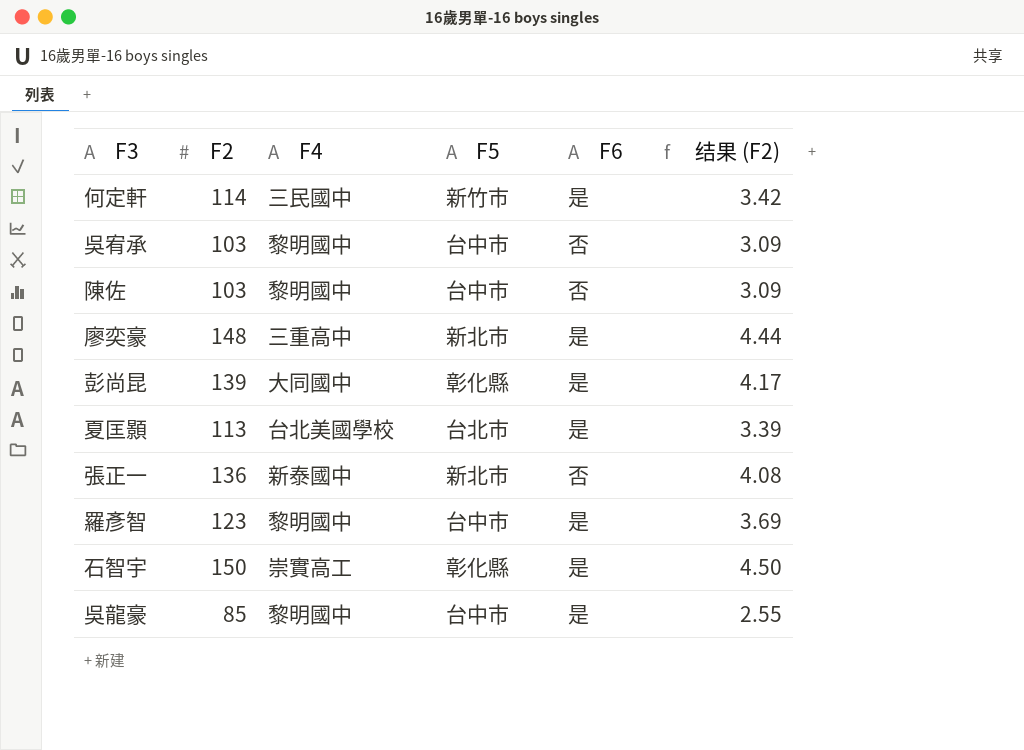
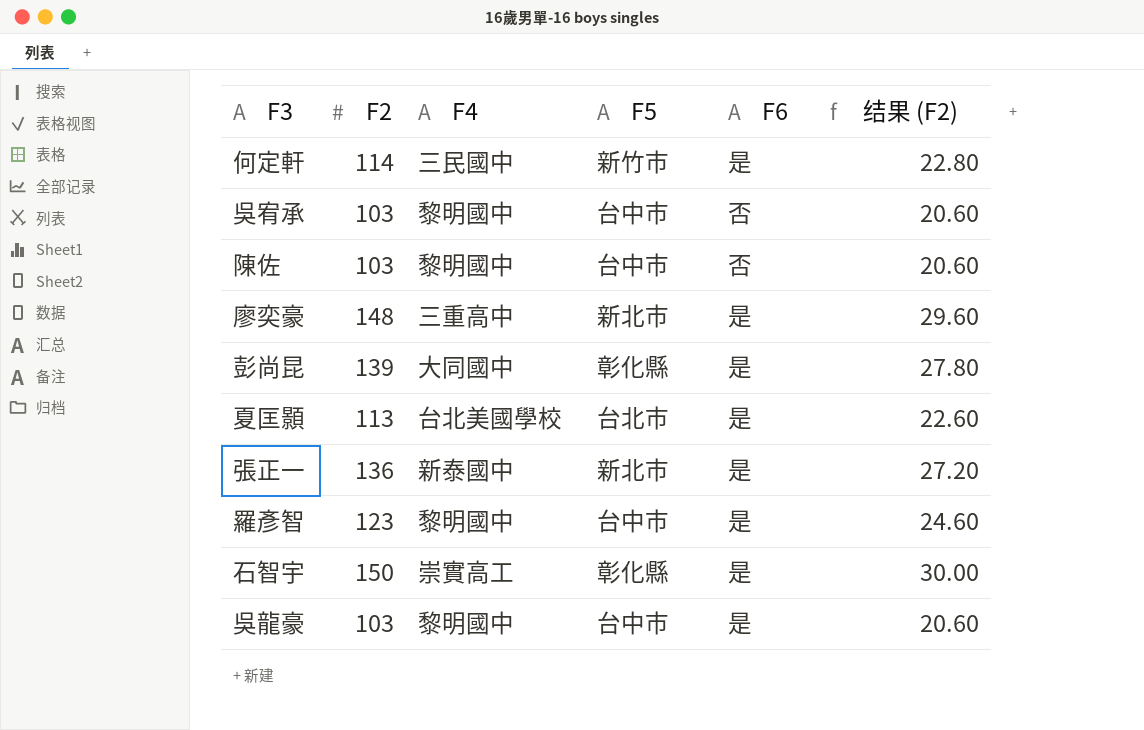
column 结果 (F2) | formula: [F2] * 0.03 -> [F2] * 0.2
張正一 | F6: 否 -> 是
吳龍豪 | F2: 85 -> 103

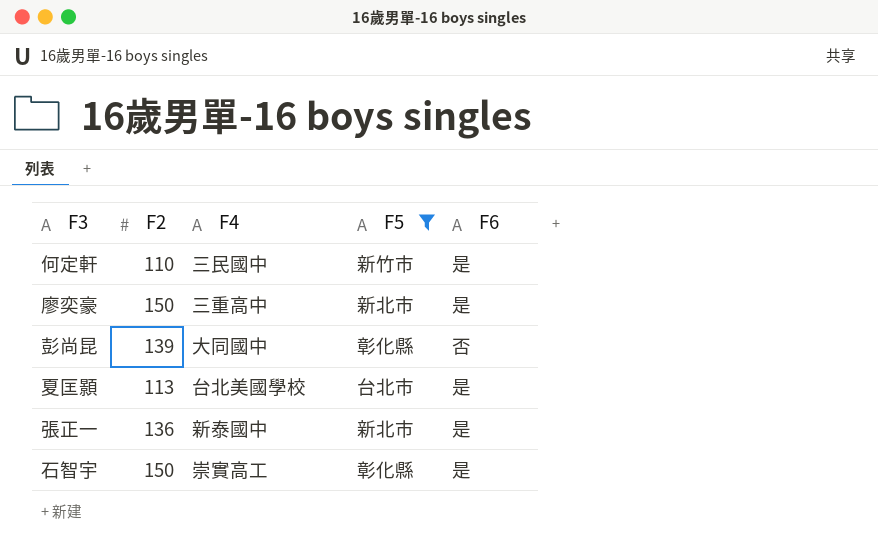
filter: none -> F5 != 台中市
column 结果 (F2) | formula: [F2] * 0.2 -> none
何定軒 | F2: 114 -> 110
廖奕豪 | F2: 148 -> 150
彭尚昆 | F6: 是 -> 否

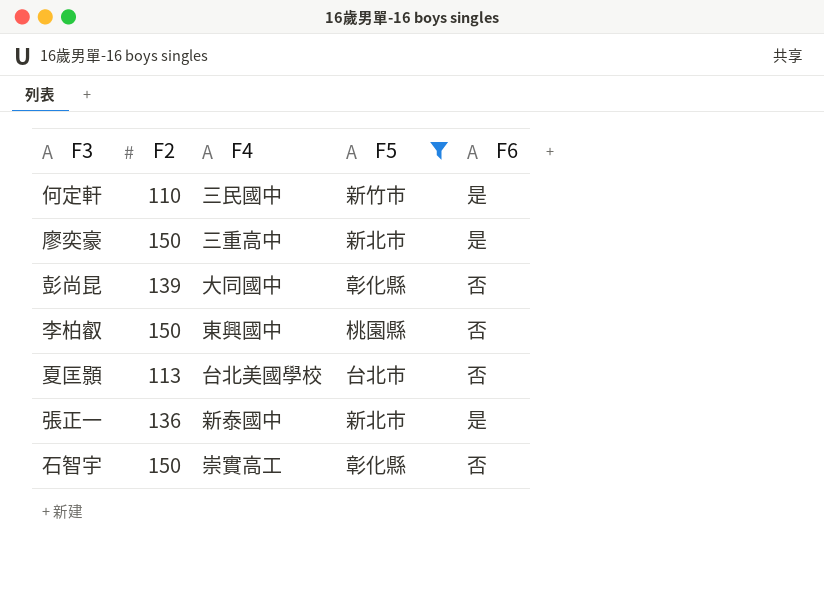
row 李柏叡: none -> 150 | 東興國中 | 桃園縣 | 否
夏匡顥 | F6: 是 -> 否
石智宇 | F6: 是 -> 否

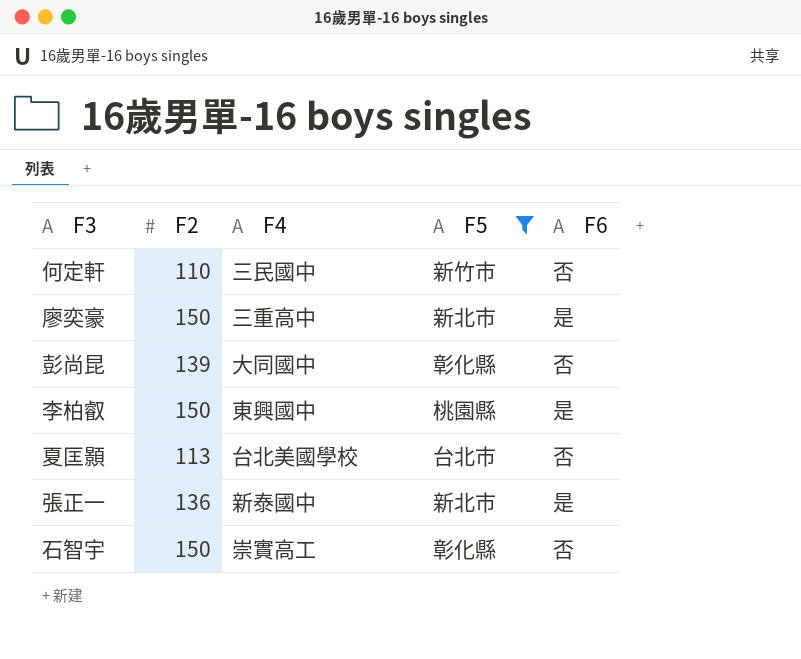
何定軒 | F6: 是 -> 否
李柏叡 | F6: 否 -> 是

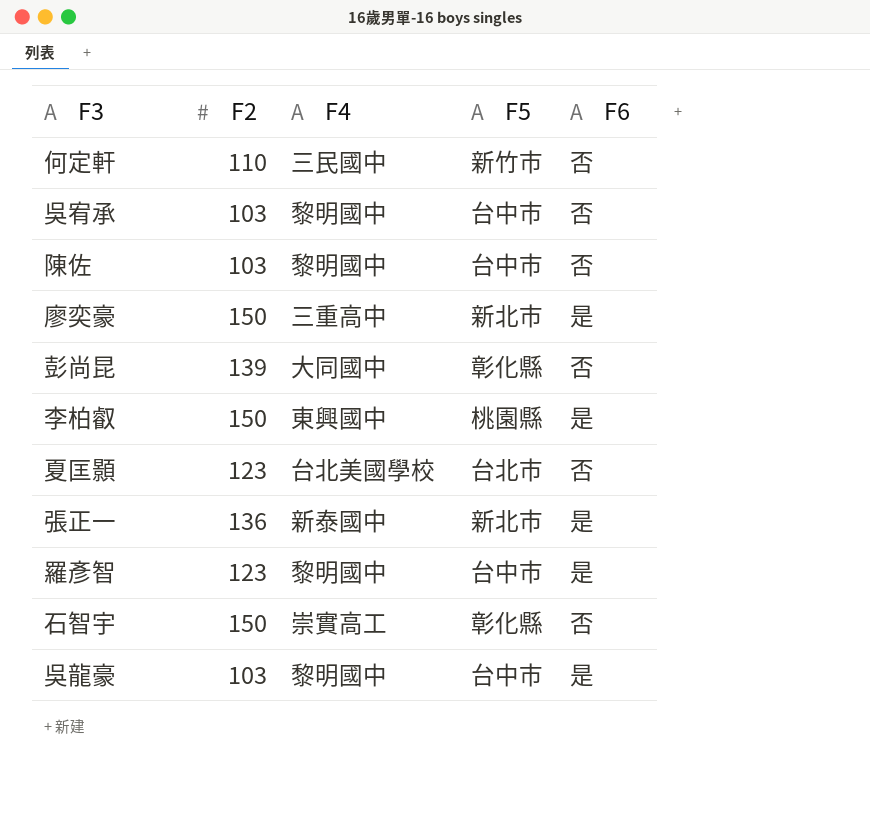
filter: F5 != 台中市 -> none
夏匡顥 | F2: 113 -> 123

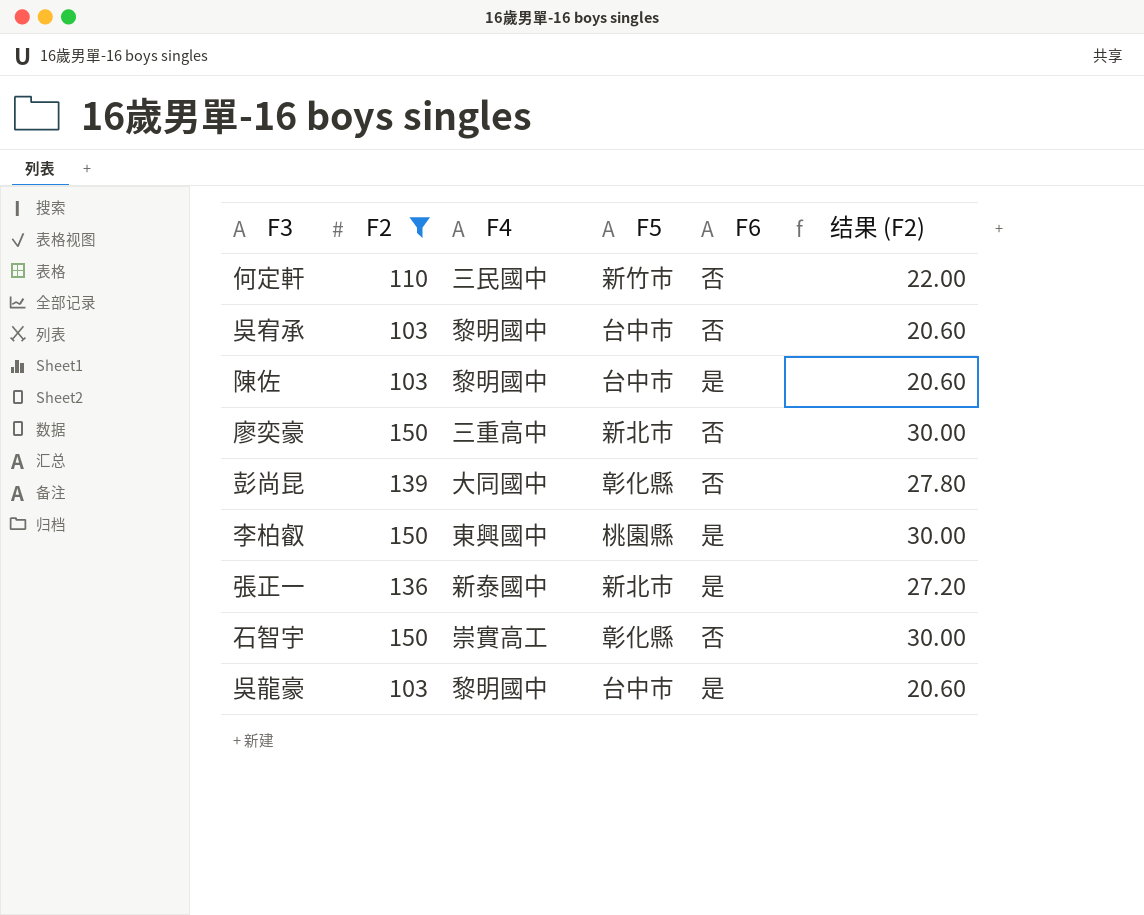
filter: none -> F2 != 123
column 结果 (F2) | formula: none -> [F2] * 0.2
陳佐 | F6: 否 -> 是
廖奕豪 | F6: 是 -> 否

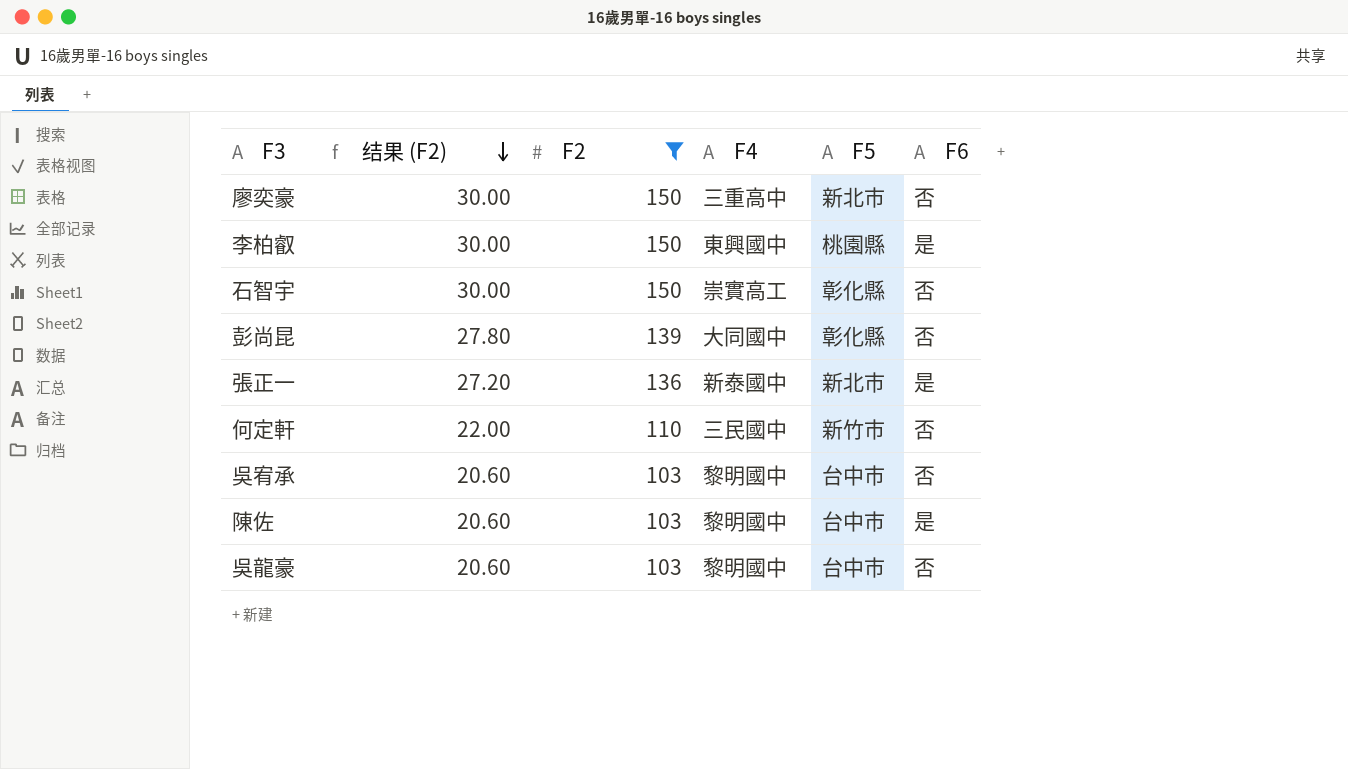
row order: none -> 结果 (F2) descending
column 结果 (F2) | position: 6 -> 2
吳龍豪 | F6: 是 -> 否

